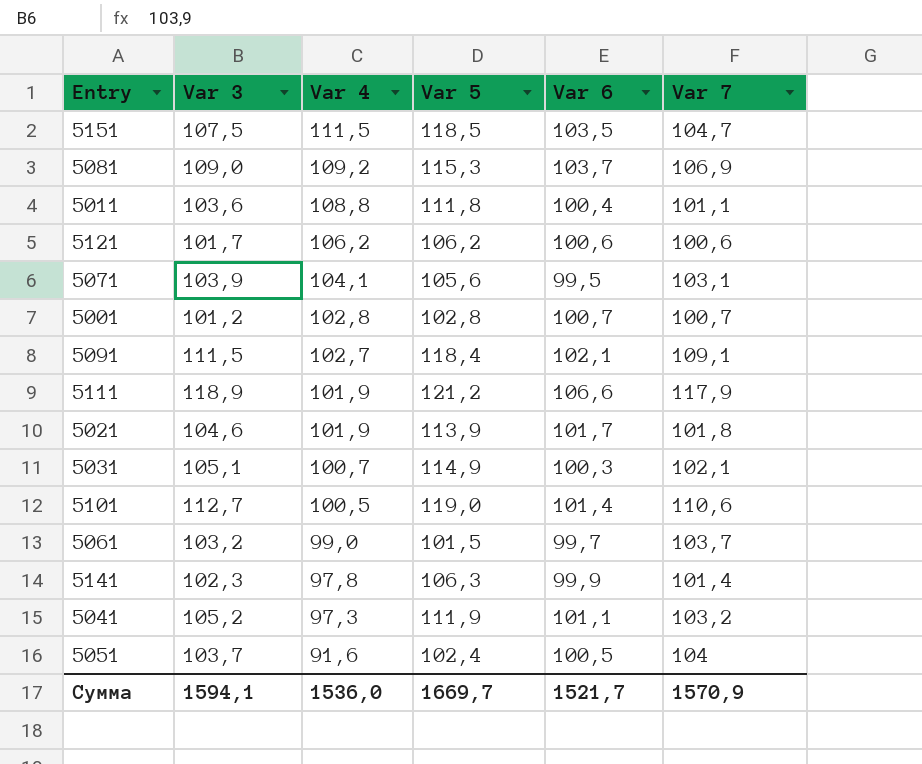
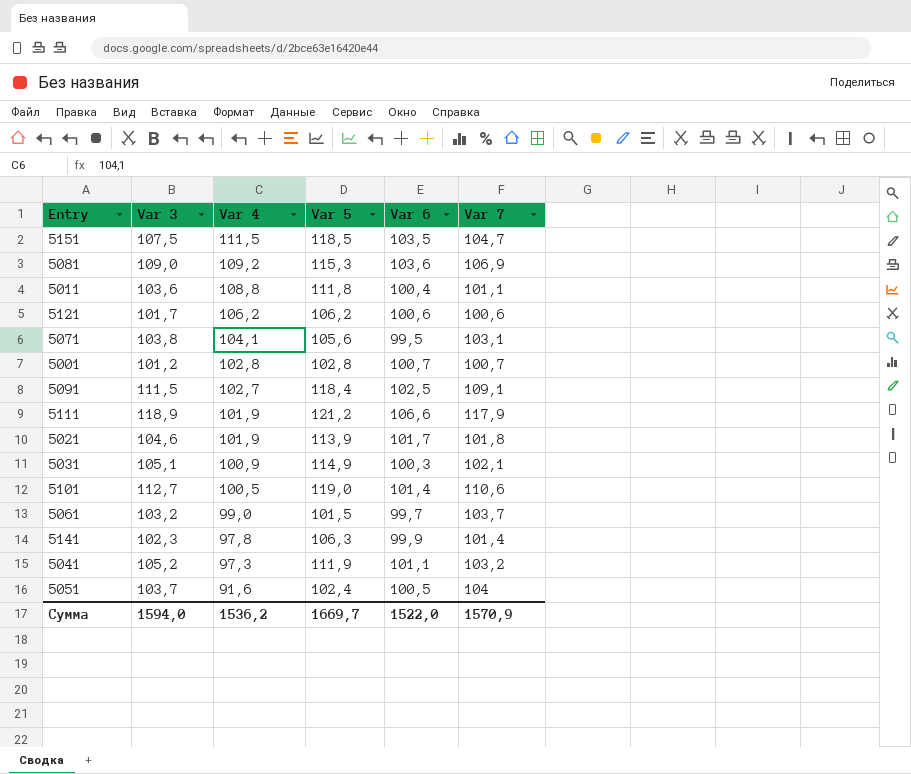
5081 | Var 6: 103,7 -> 103,6
5071 | Var 3: 103,9 -> 103,8
5091 | Var 6: 102,1 -> 102,5
5031 | Var 4: 100,7 -> 100,9
Сумма | Var 3: 1594,1 -> 1594,0
Сумма | Var 4: 1536,0 -> 1536,2
Сумма | Var 6: 1521,7 -> 1522,0

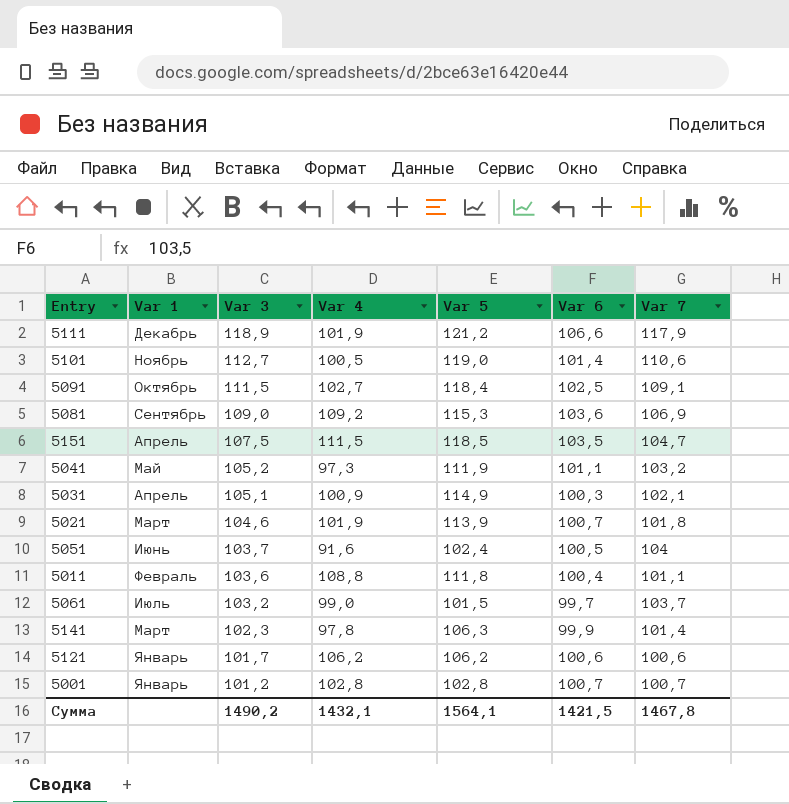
row order: Var 4 descending -> Var 3 descending
column Var 1 | position: none -> 2
row 5071: 103,8 | 104,1 | 105,6 | 99,5 | 103,1 -> none
5021 | Var 6: 101,7 -> 100,7
Сумма | Var 3: 1594,0 -> 1490,2
Сумма | Var 4: 1536,2 -> 1432,1
Сумма | Var 5: 1669,7 -> 1564,1
Сумма | Var 6: 1522,0 -> 1421,5
Сумма | Var 7: 1570,9 -> 1467,8

